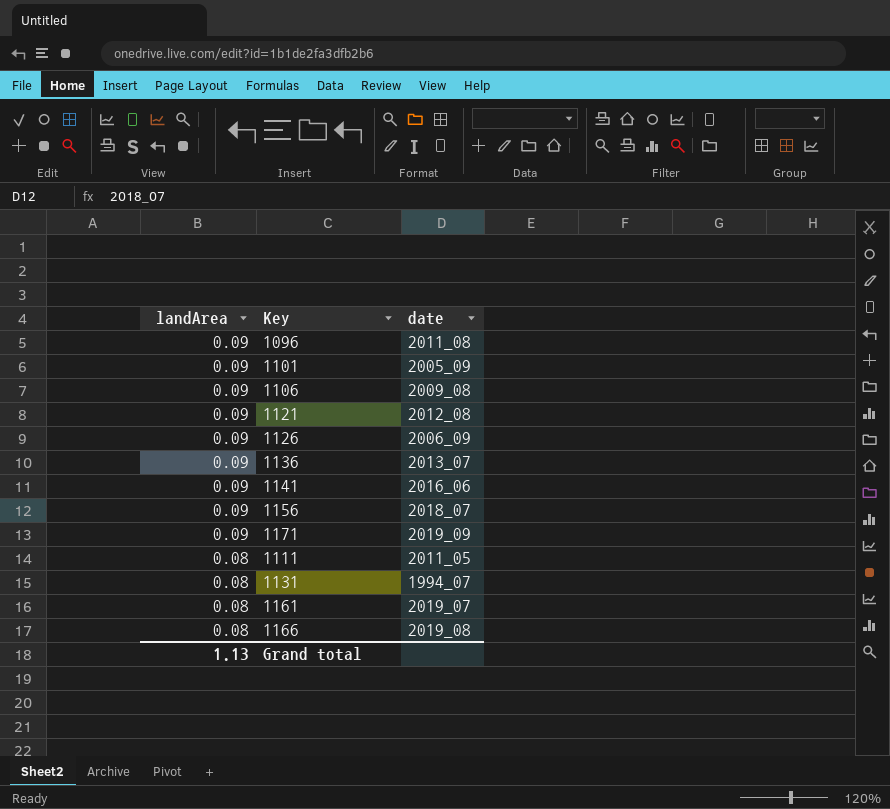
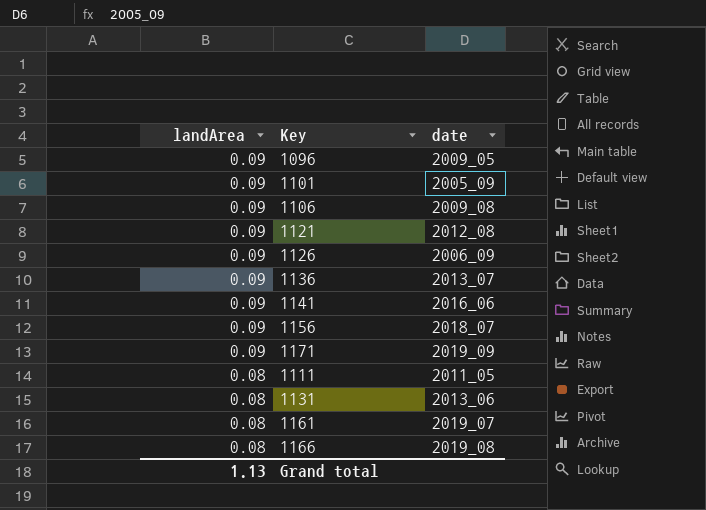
1096 | date: 2011_08 -> 2009_05
1131 | date: 1994_07 -> 2013_06

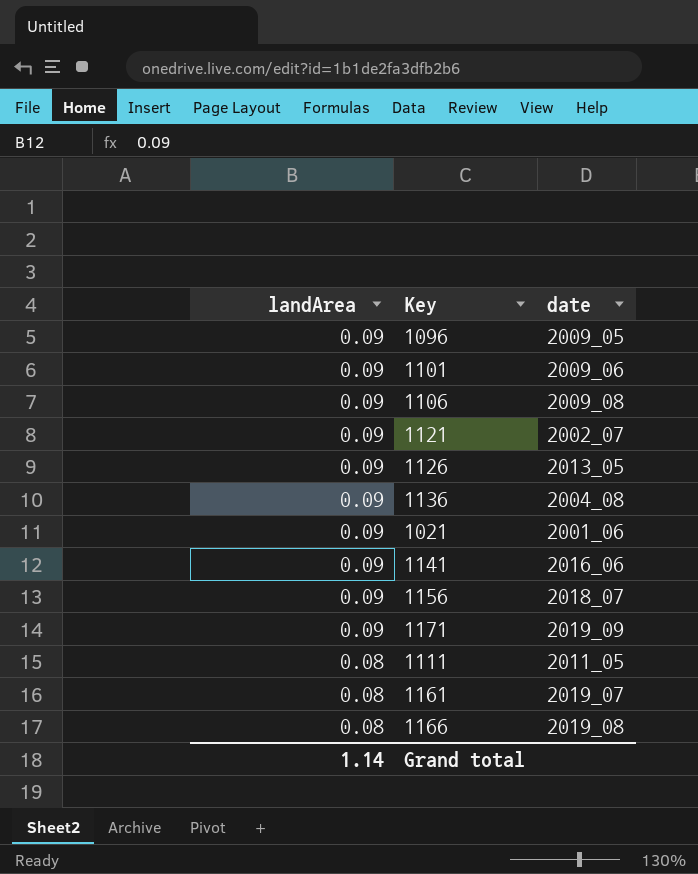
row 1131: 0.08 | 2013_06 -> none
1101 | date: 2005_09 -> 2009_06
1121 | date: 2012_08 -> 2002_07
1126 | date: 2006_09 -> 2013_05
1136 | date: 2013_07 -> 2004_08
row 1021: none -> 0.09 | 2001_06
Grand total | landArea: 1.13 -> 1.14

